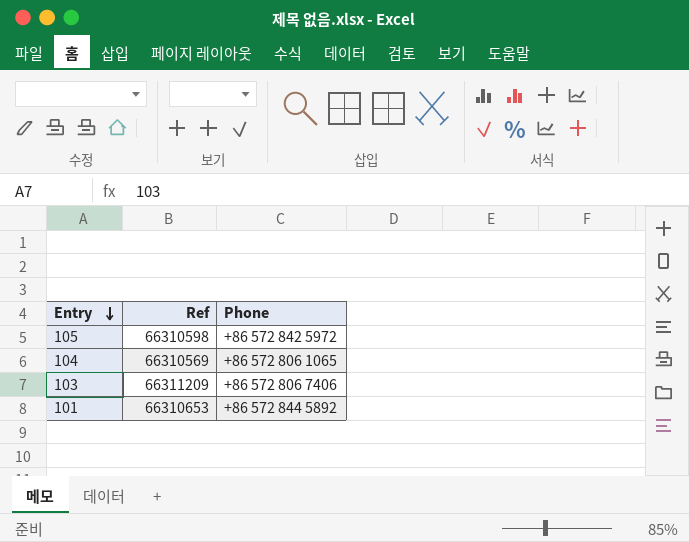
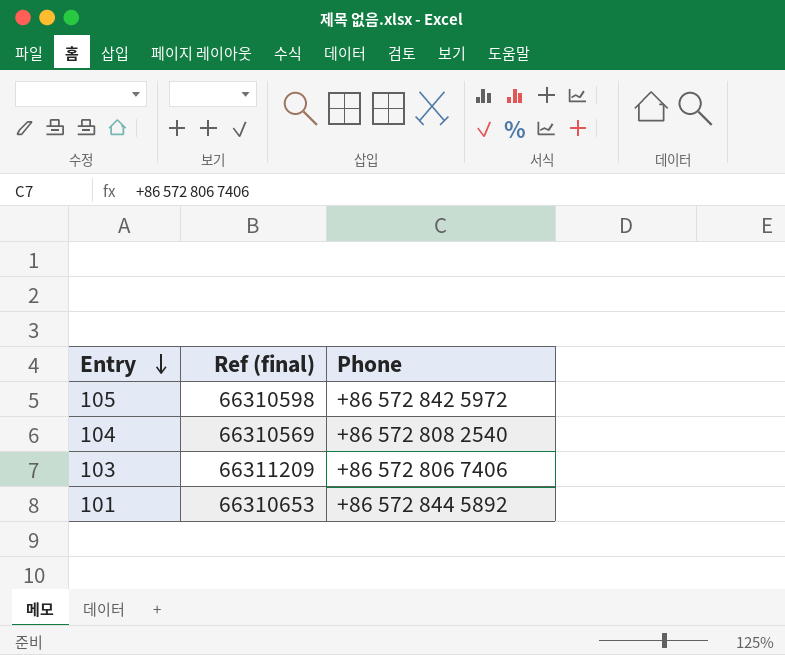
column name: Ref -> Ref (final)
104 | Phone: +86 572 806 1065 -> +86 572 808 2540

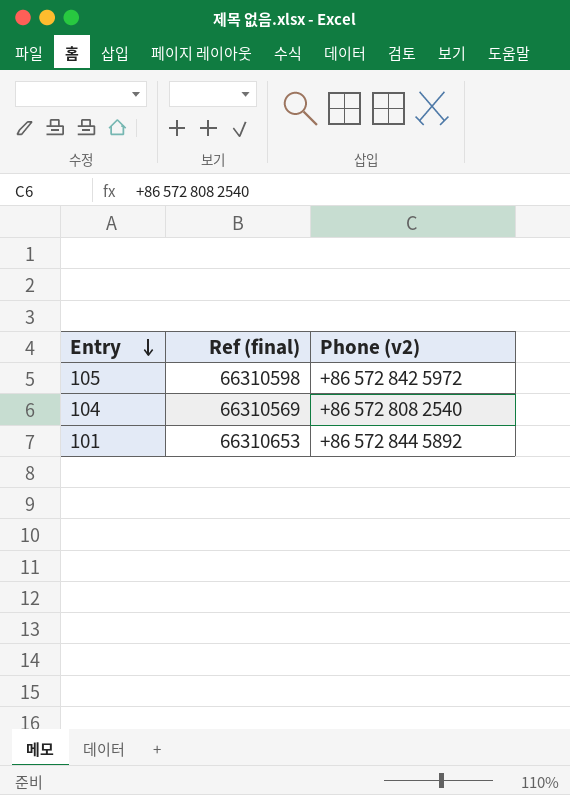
column name: Phone -> Phone (v2)
row 103: 66311209 | +86 572 806 7406 -> none

